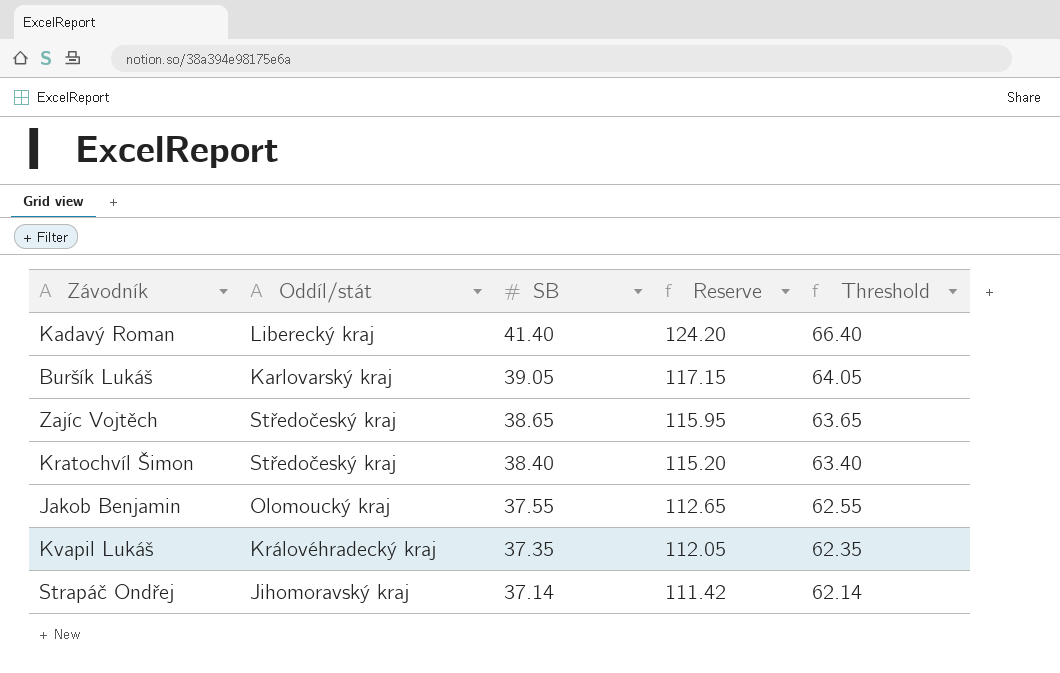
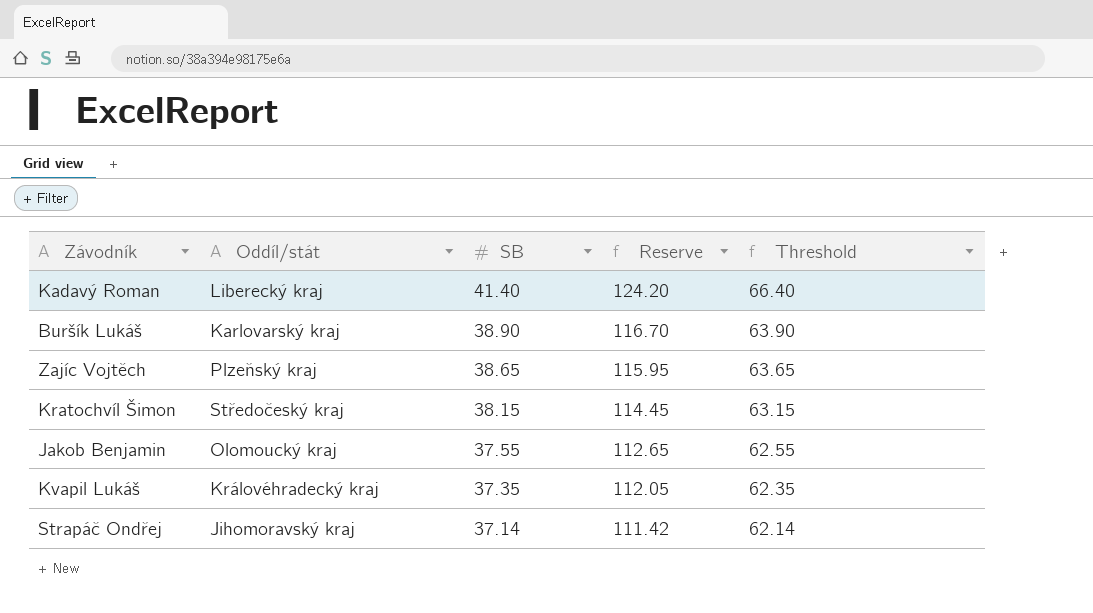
Buršík Lukáš | SB: 39.05 -> 38.90
Buršík Lukáš | Reserve: 117.15 -> 116.70
Buršík Lukáš | Threshold: 64.05 -> 63.90
Zajíc Vojtěch | Oddíl/stát: Středočeský kraj -> Plzeňský kraj
Kratochvíl Šimon | SB: 38.40 -> 38.15
Kratochvíl Šimon | Reserve: 115.20 -> 114.45
Kratochvíl Šimon | Threshold: 63.40 -> 63.15

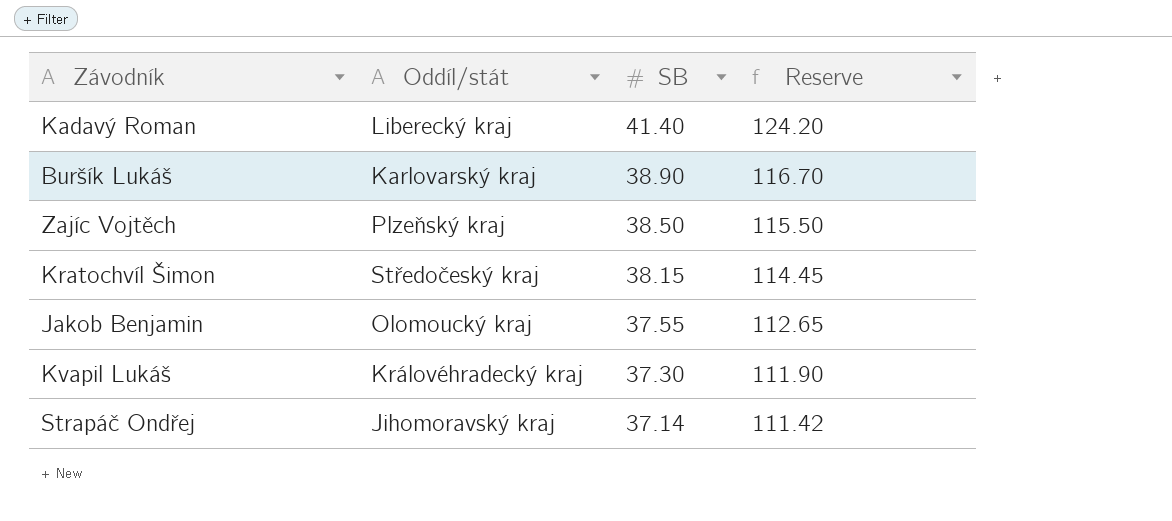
column Threshold | formula: [SB] + 25 -> none
Zajíc Vojtěch | SB: 38.65 -> 38.50
Zajíc Vojtěch | Reserve: 115.95 -> 115.50
Kvapil Lukáš | SB: 37.35 -> 37.30
Kvapil Lukáš | Reserve: 112.05 -> 111.90

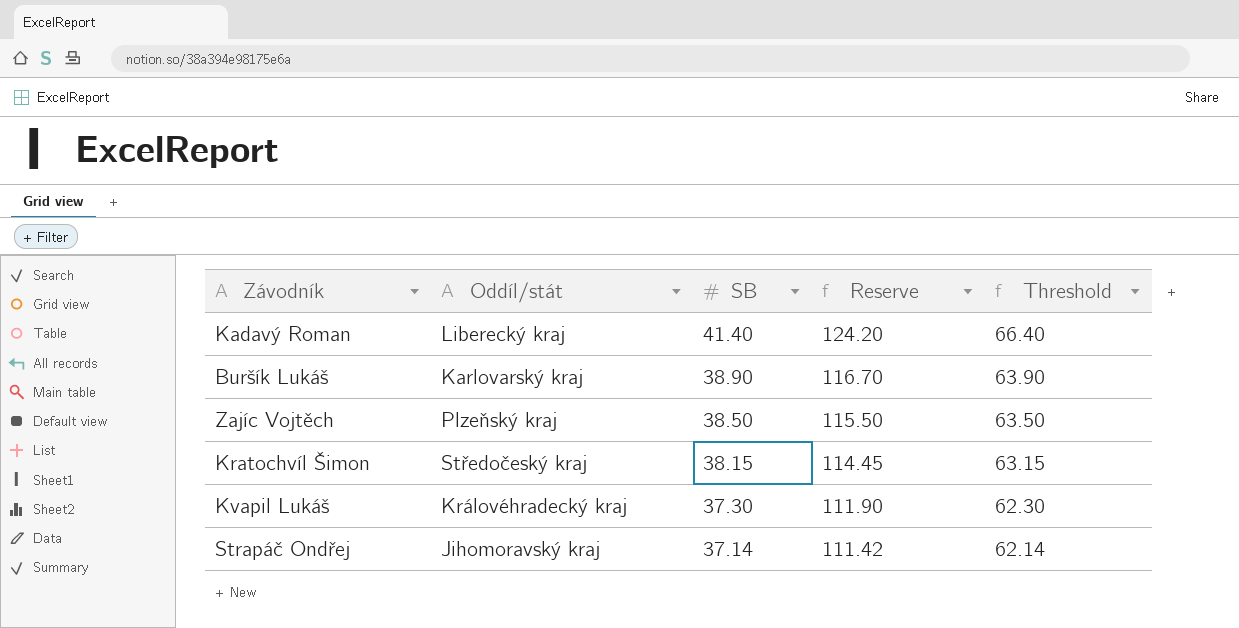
column Threshold | formula: none -> [SB] + 25
row Jakob Benjamin: Olomoucký kraj | 37.55 | 112.65 -> none

